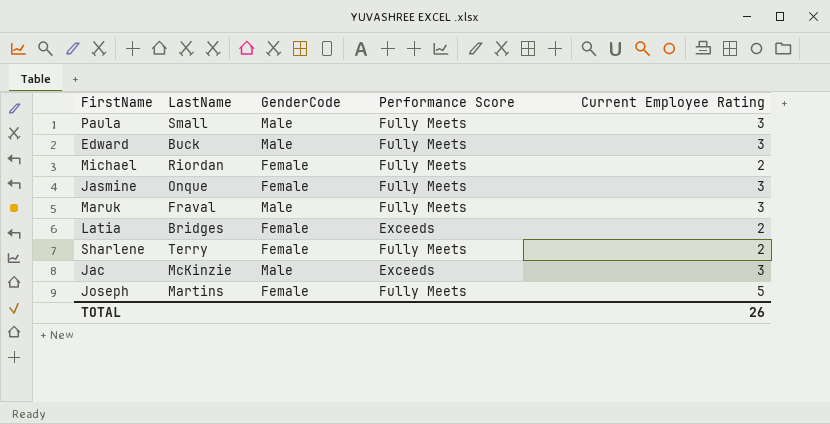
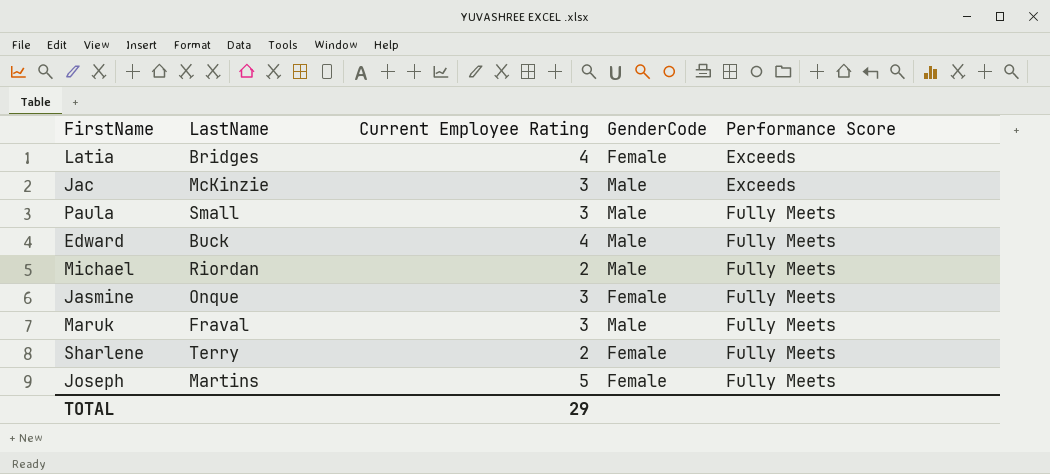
row order: none -> Performance Score ascending
column Current Employee Rating | position: 5 -> 3
Latia | Current Employee Rating: 2 -> 4
Edward | Current Employee Rating: 3 -> 4
Michael | GenderCode: Female -> Male
TOTAL | Current Employee Rating: 26 -> 29

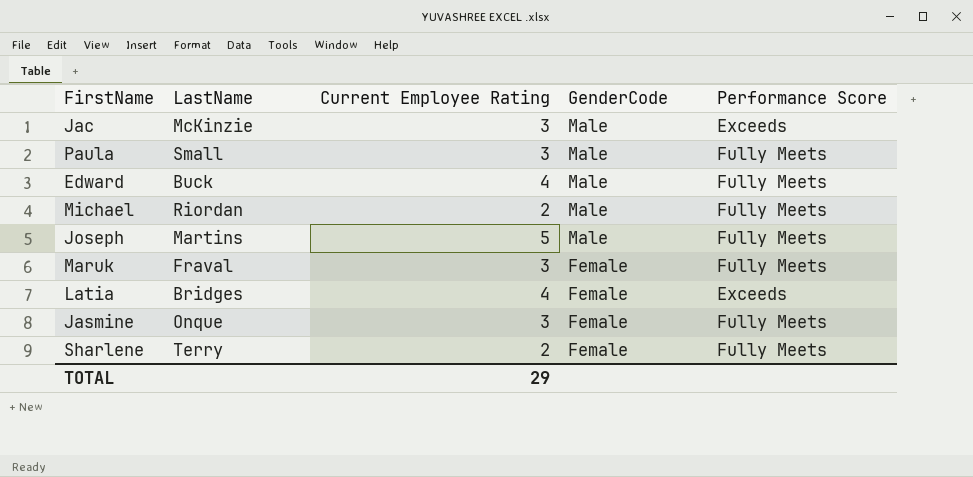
row order: Performance Score ascending -> GenderCode descending
Joseph | GenderCode: Female -> Male
Maruk | GenderCode: Male -> Female

